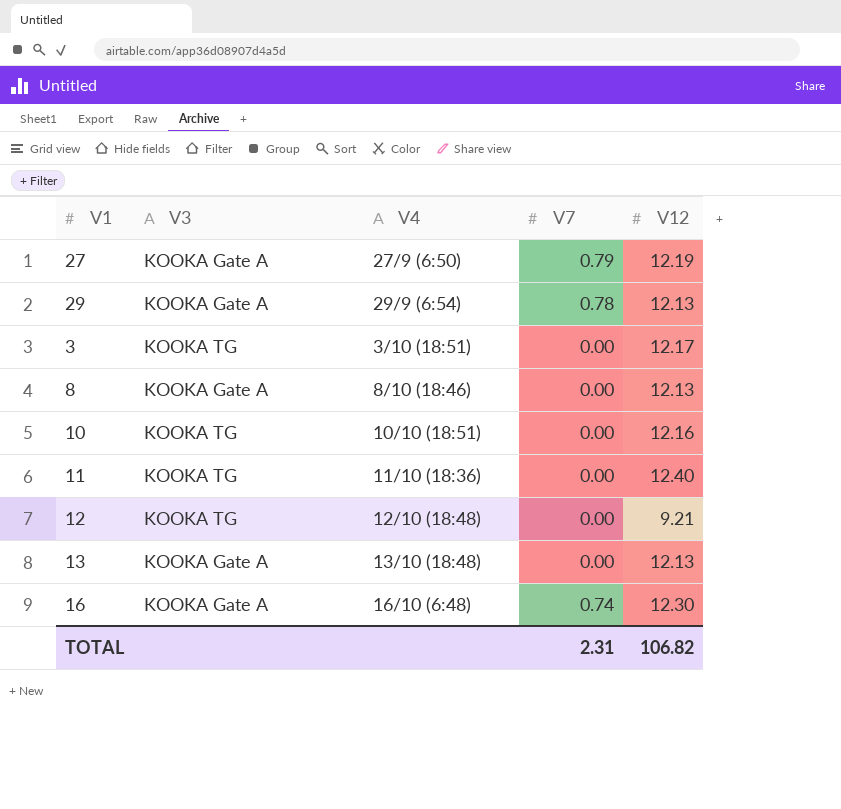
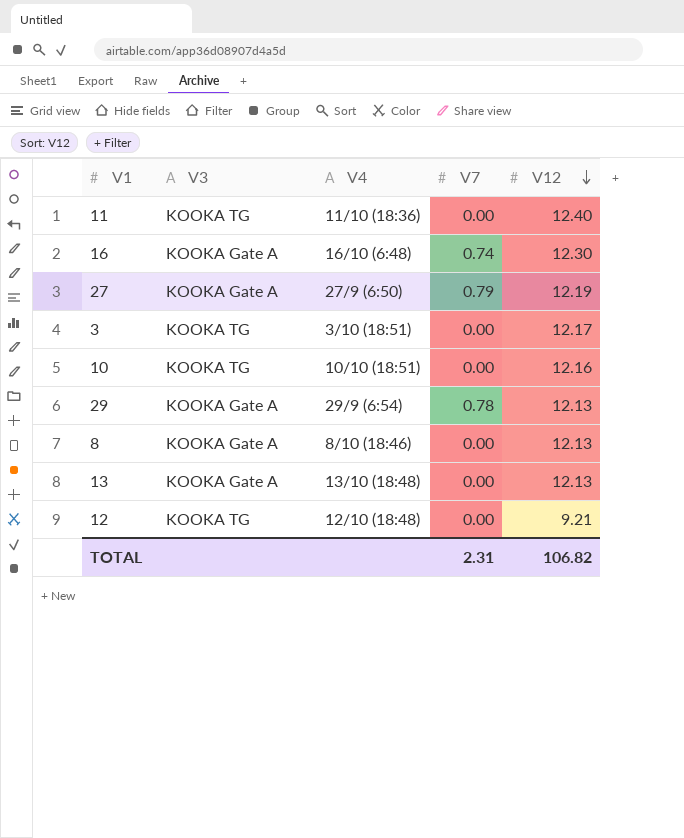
row order: none -> V12 descending

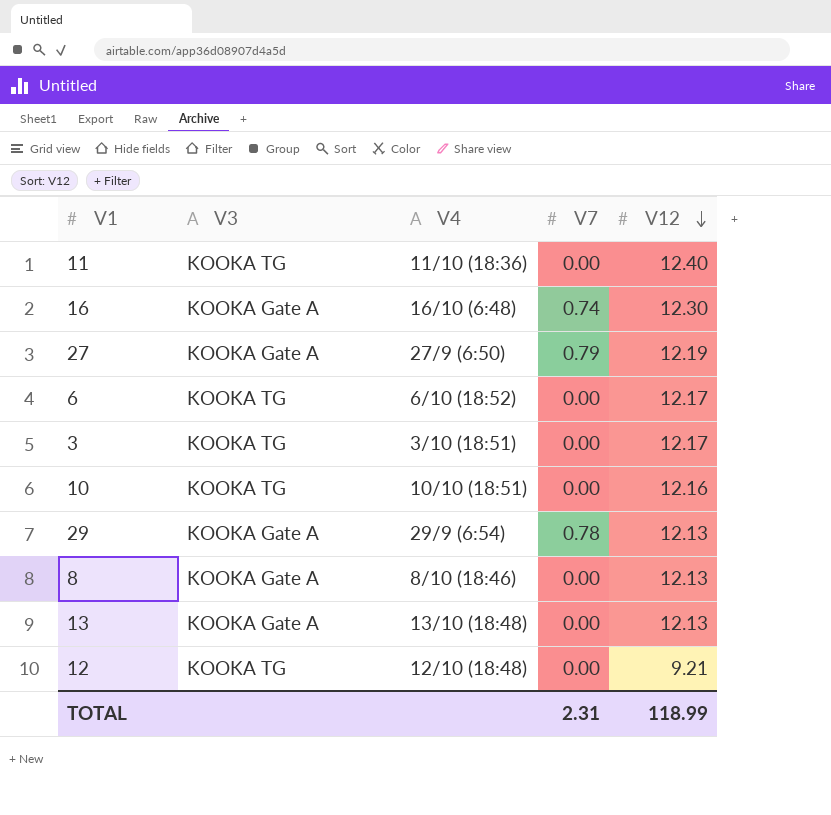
row 6: none -> KOOKA TG | 6/10 (18:52) | 0.00 | 12.17
TOTAL | V12: 106.82 -> 118.99

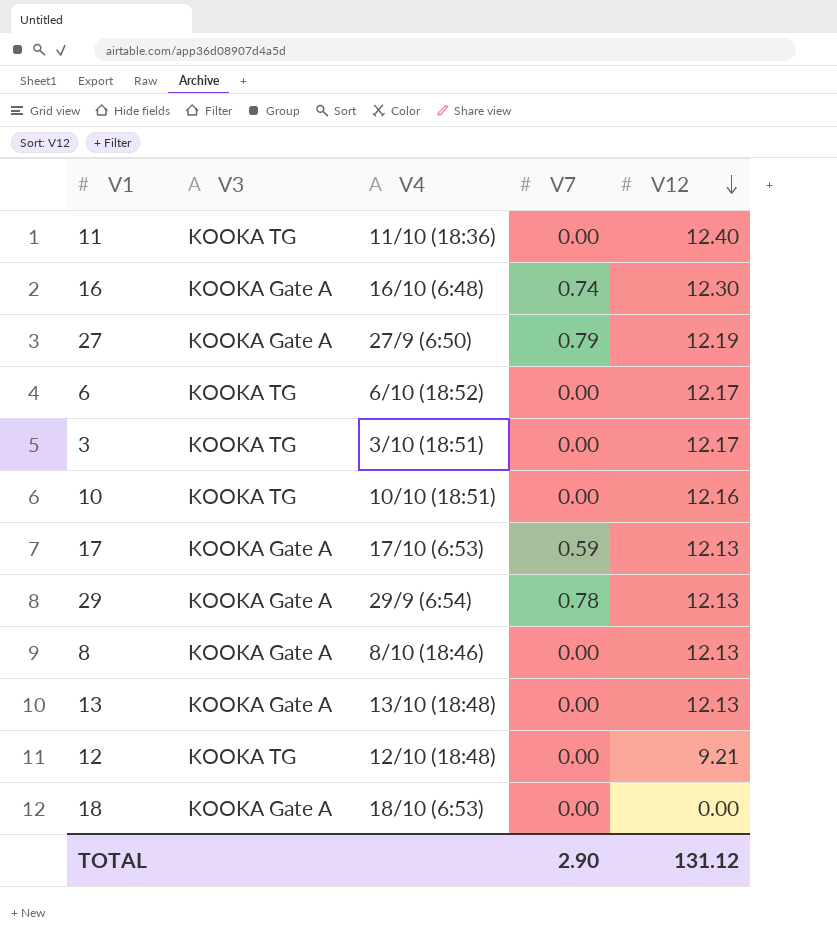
row 17: none -> KOOKA Gate A | 17/10 (6:53) | 0.59 | 12.13
row 18: none -> KOOKA Gate A | 18/10 (6:53) | 0.00 | 0.00
TOTAL | V7: 2.31 -> 2.90
TOTAL | V12: 118.99 -> 131.12

